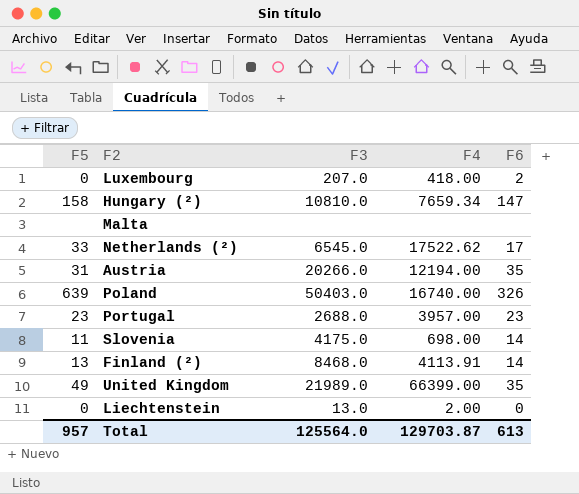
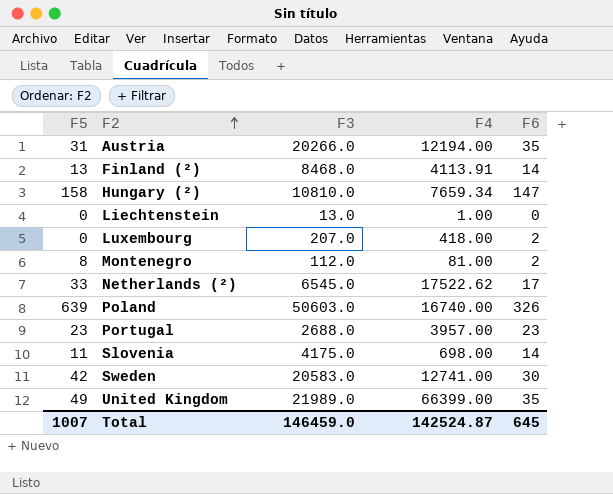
row order: none -> F2 ascending
row Malta: none | none | none | none -> none
Liechtenstein | F4: 2.00 -> 1.00
row Montenegro: none -> 8 | 112.0 | 81.00 | 2
Poland | F3: 50403.0 -> 50603.0
row Sweden: none -> 42 | 20583.0 | 12741.00 | 30
Total | F5: 957 -> 1007
Total | F3: 125564.0 -> 146459.0
Total | F4: 129703.87 -> 142524.87
Total | F6: 613 -> 645

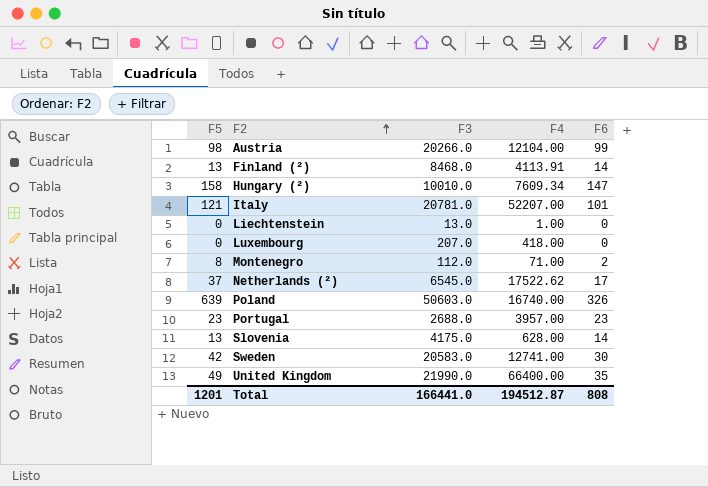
Austria | F5: 31 -> 98
Austria | F4: 12194.00 -> 12104.00
Austria | F6: 35 -> 99
Hungary (²) | F3: 10810.0 -> 10010.0
Hungary (²) | F4: 7659.34 -> 7609.34
row Italy: none -> 121 | 20781.0 | 52207.00 | 101
Luxembourg | F6: 2 -> 0
Montenegro | F4: 81.00 -> 71.00
Netherlands (²) | F5: 33 -> 37
Slovenia | F5: 11 -> 13
Slovenia | F4: 698.00 -> 628.00
United Kingdom | F3: 21989.0 -> 21990.0
United Kingdom | F4: 66399.00 -> 66400.00
Total | F5: 1007 -> 1201
Total | F3: 146459.0 -> 166441.0
Total | F4: 142524.87 -> 194512.87
Total | F6: 645 -> 808

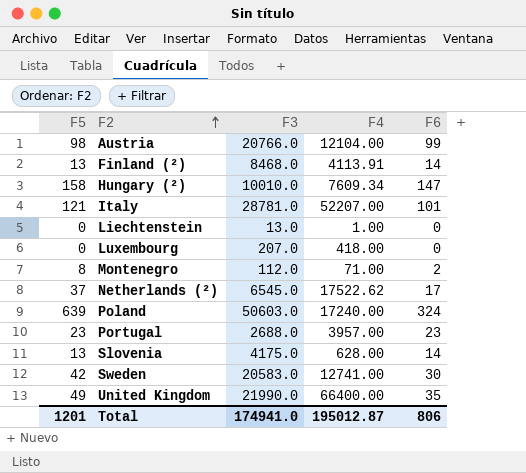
Austria | F3: 20266.0 -> 20766.0
Italy | F3: 20781.0 -> 28781.0
Poland | F4: 16740.00 -> 17240.00
Poland | F6: 326 -> 324
Total | F3: 166441.0 -> 174941.0
Total | F4: 194512.87 -> 195012.87
Total | F6: 808 -> 806

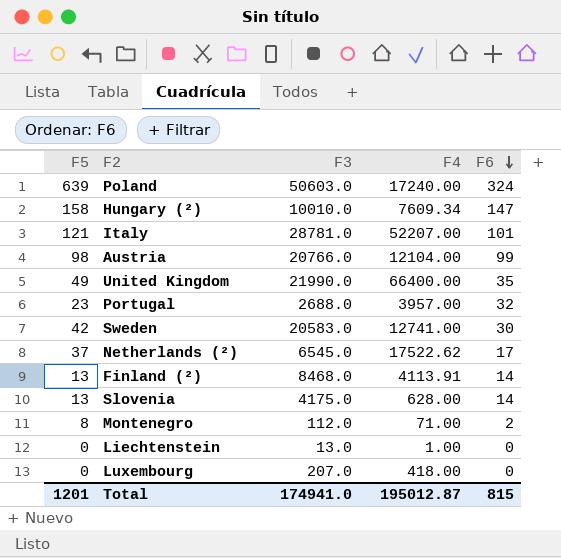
row order: F2 ascending -> F6 descending
Portugal | F6: 23 -> 32
Total | F6: 806 -> 815

